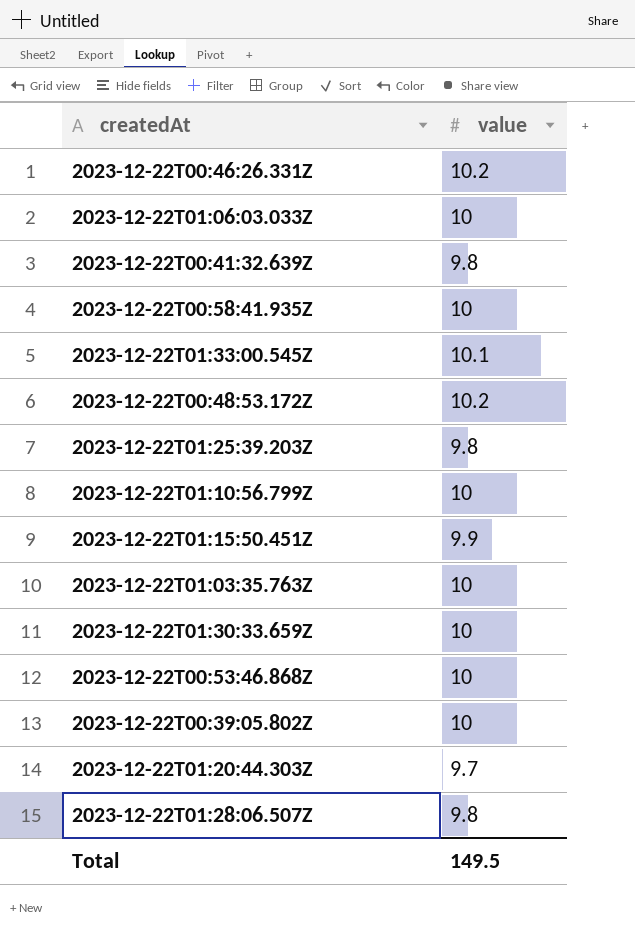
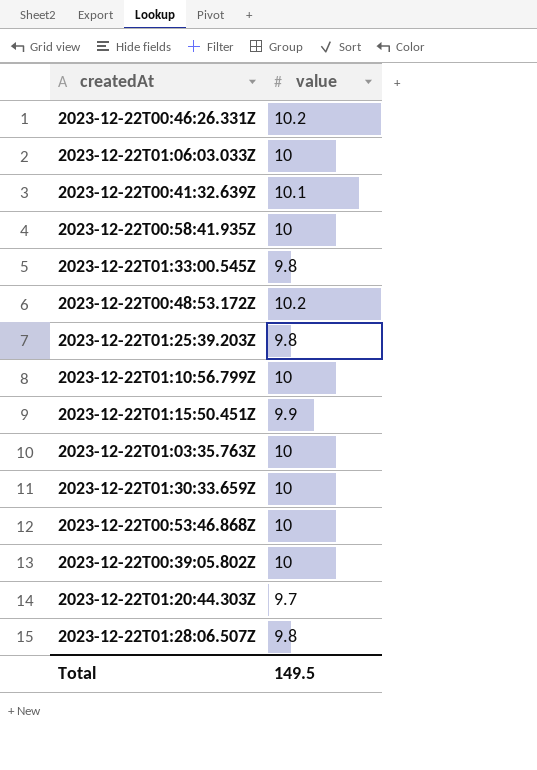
2023-12-22T00:41:32.639Z | value: 9.8 -> 10.1
2023-12-22T01:33:00.545Z | value: 10.1 -> 9.8

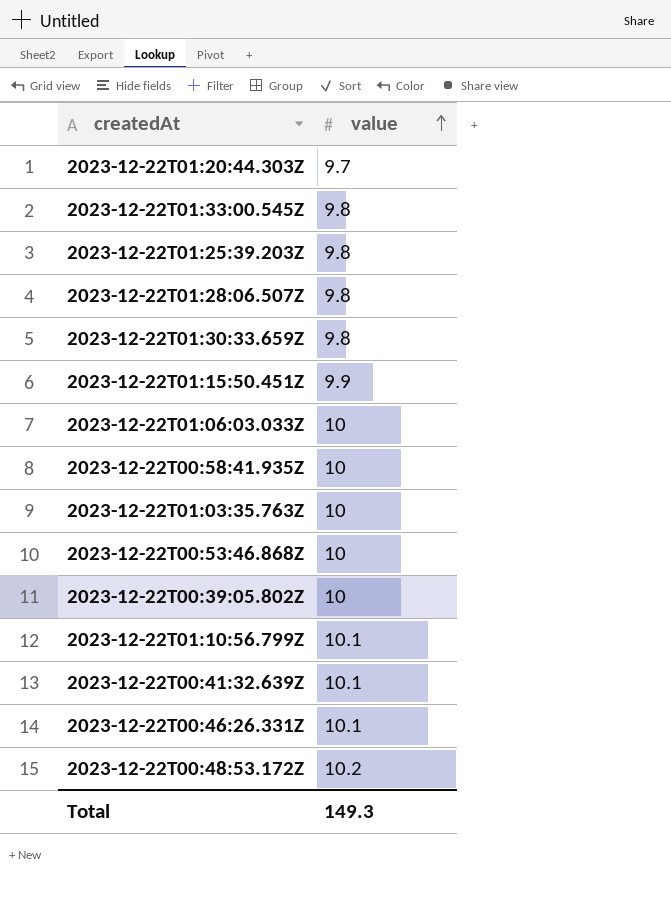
row order: none -> value ascending
2023-12-22T01:30:33.659Z | value: 10 -> 9.8
2023-12-22T01:10:56.799Z | value: 10 -> 10.1
2023-12-22T00:46:26.331Z | value: 10.2 -> 10.1
Total | value: 149.5 -> 149.3

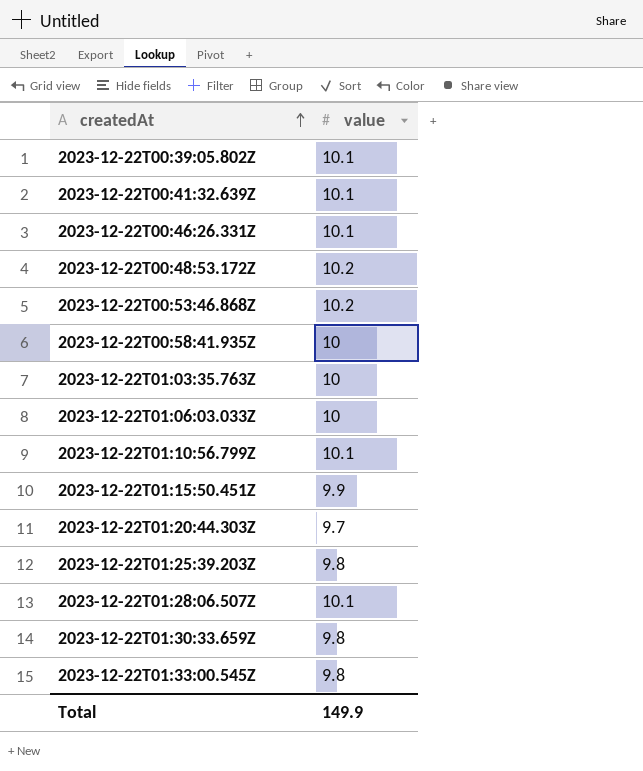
row order: value ascending -> createdAt ascending
2023-12-22T00:39:05.802Z | value: 10 -> 10.1
2023-12-22T00:53:46.868Z | value: 10 -> 10.2
2023-12-22T01:28:06.507Z | value: 9.8 -> 10.1
Total | value: 149.3 -> 149.9

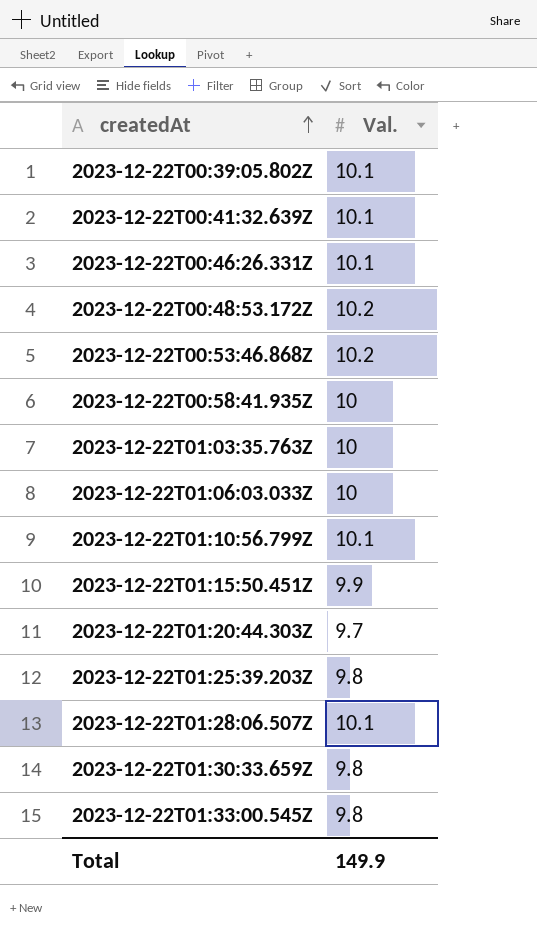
column name: value -> Val.

